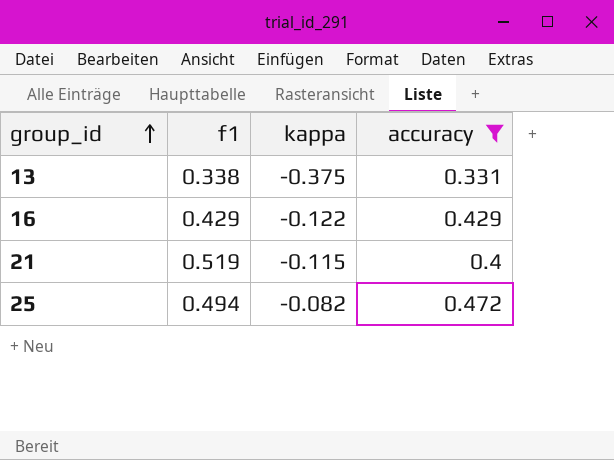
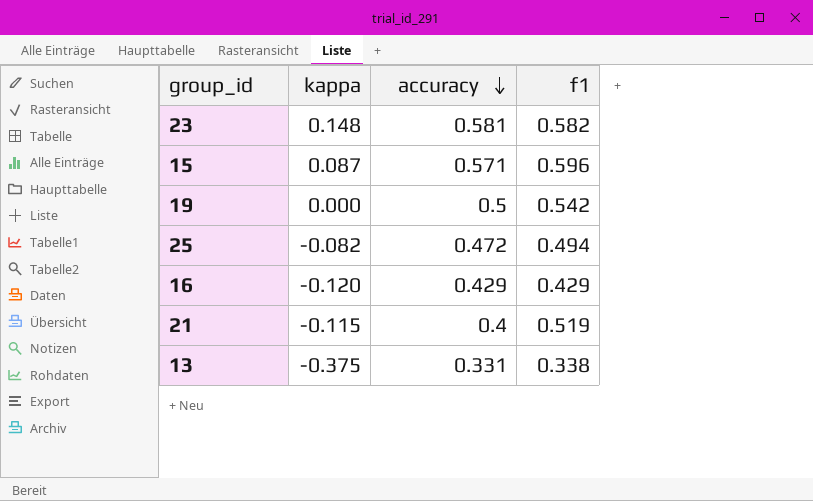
filter: accuracy <= 0.472 -> none
row order: group_id ascending -> accuracy descending
column f1 | position: 2 -> 4
16 | kappa: -0.122 -> -0.120

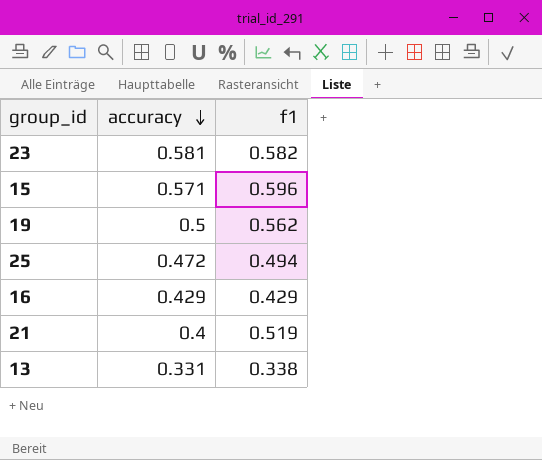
column kappa | position: 2 -> none
19 | f1: 0.542 -> 0.562

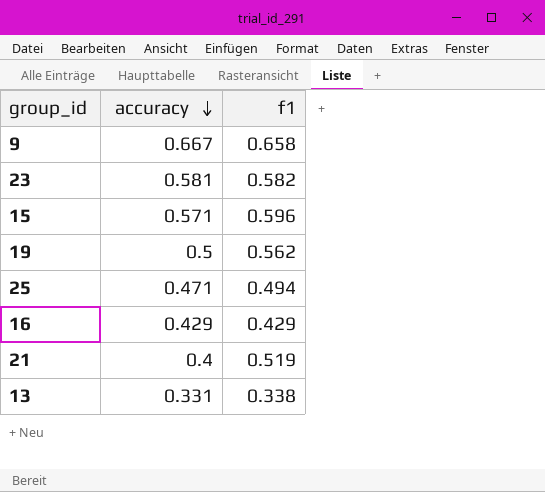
row 9: none -> 0.667 | 0.658
25 | accuracy: 0.472 -> 0.471

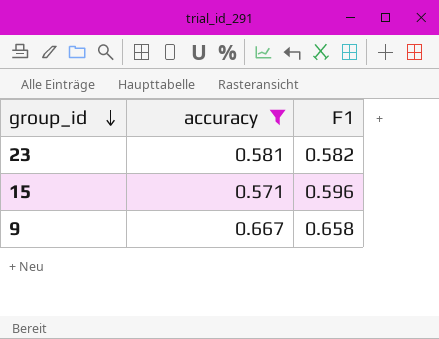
filter: none -> accuracy >= 0.571
row order: accuracy descending -> group_id descending
column name: f1 -> F1

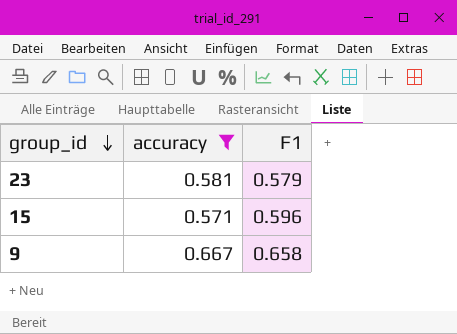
23 | F1: 0.582 -> 0.579

